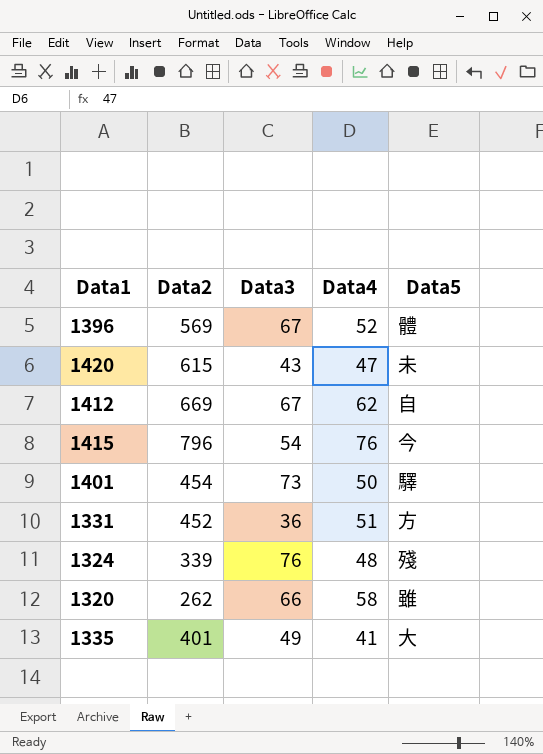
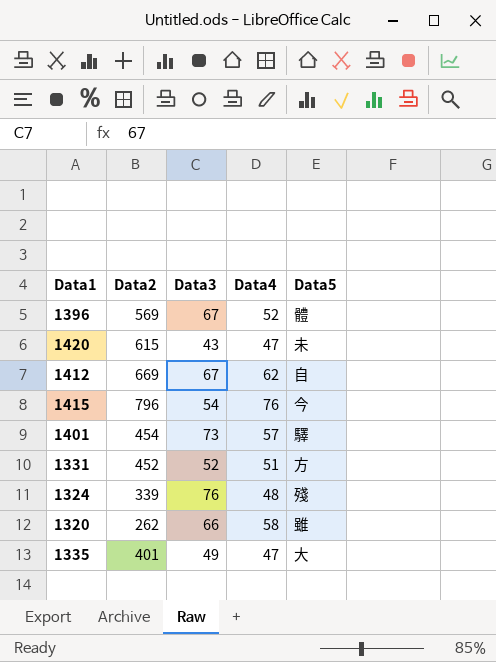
1401 | Data4: 50 -> 57
1331 | Data3: 36 -> 52
1335 | Data4: 41 -> 47

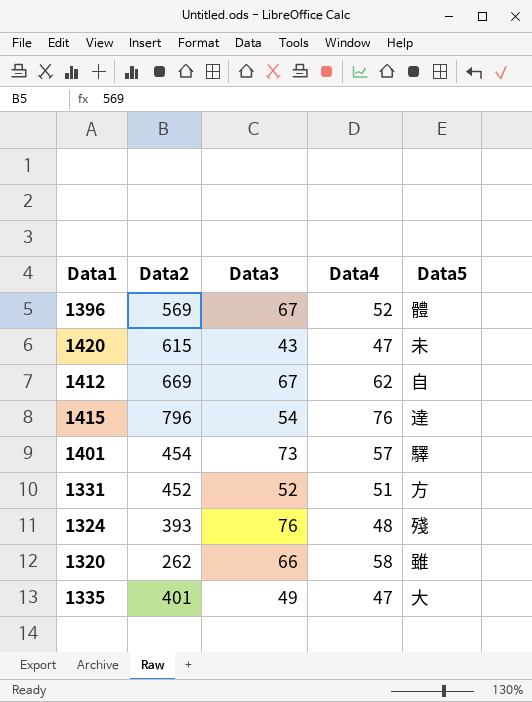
1415 | Data5: 今 -> 達
1324 | Data2: 339 -> 393

